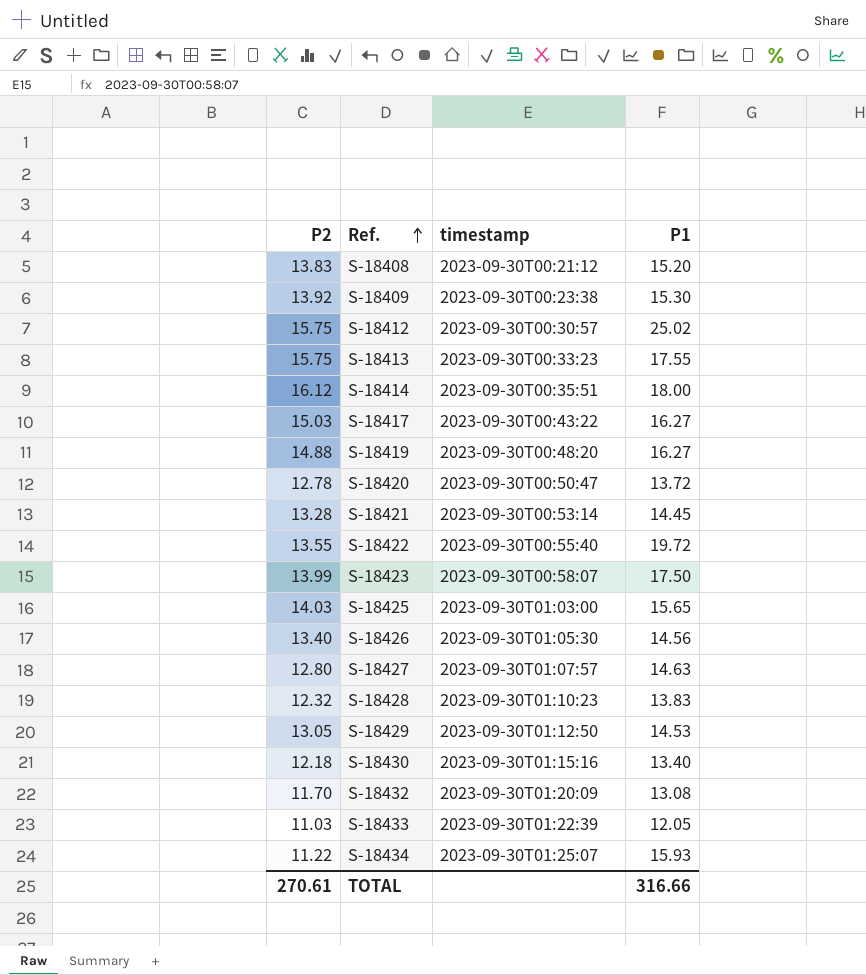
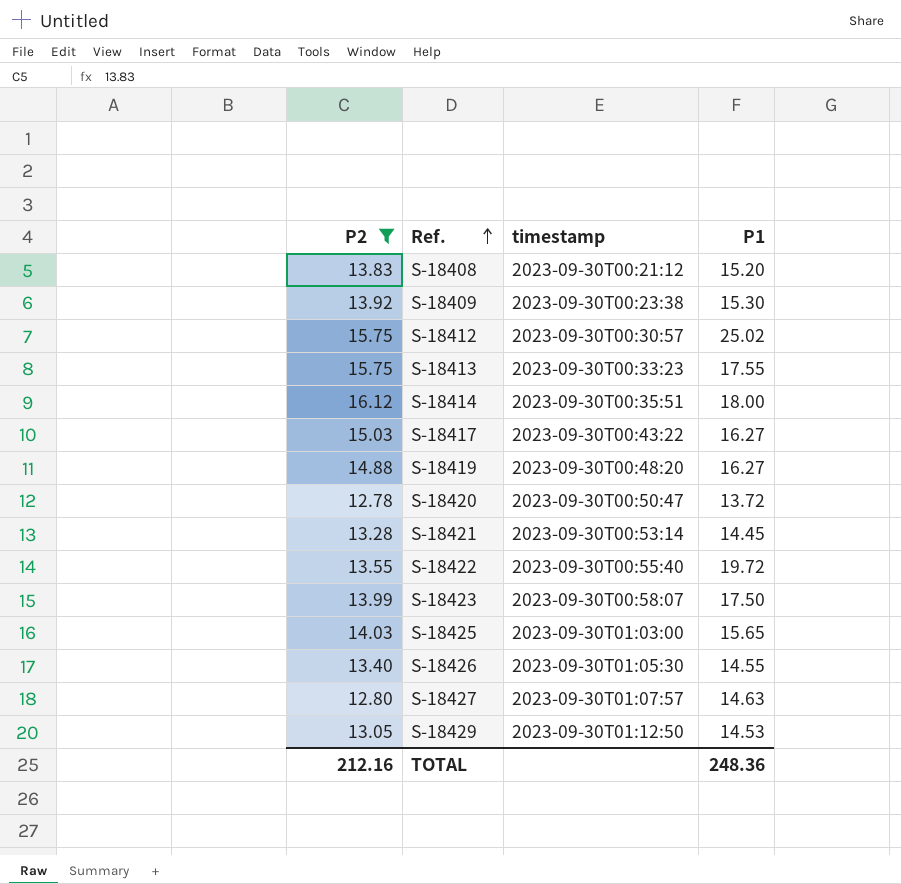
filter: none -> P2 >= 12.78
S-18426 | P1: 14.56 -> 14.55
TOTAL | P2: 270.61 -> 212.16
TOTAL | P1: 316.66 -> 248.36

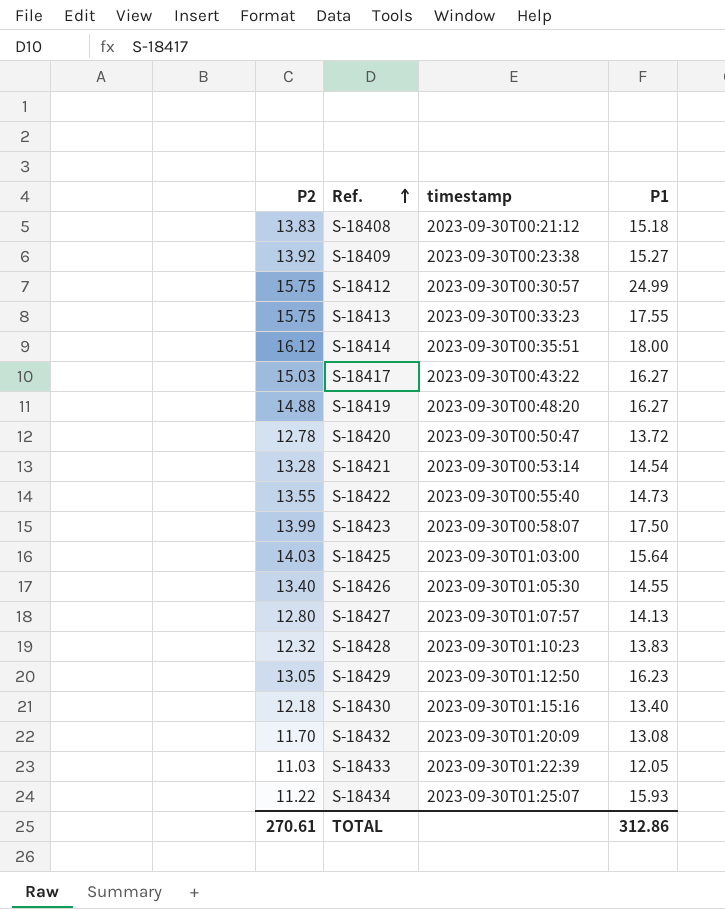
filter: P2 >= 12.78 -> none
S-18408 | P1: 15.20 -> 15.18
S-18409 | P1: 15.30 -> 15.27
S-18412 | P1: 25.02 -> 24.99
S-18421 | P1: 14.45 -> 14.54
S-18422 | P1: 19.72 -> 14.73
S-18425 | P1: 15.65 -> 15.64
S-18427 | P1: 14.63 -> 14.13
S-18429 | P1: 14.53 -> 16.23
TOTAL | P2: 212.16 -> 270.61
TOTAL | P1: 248.36 -> 312.86

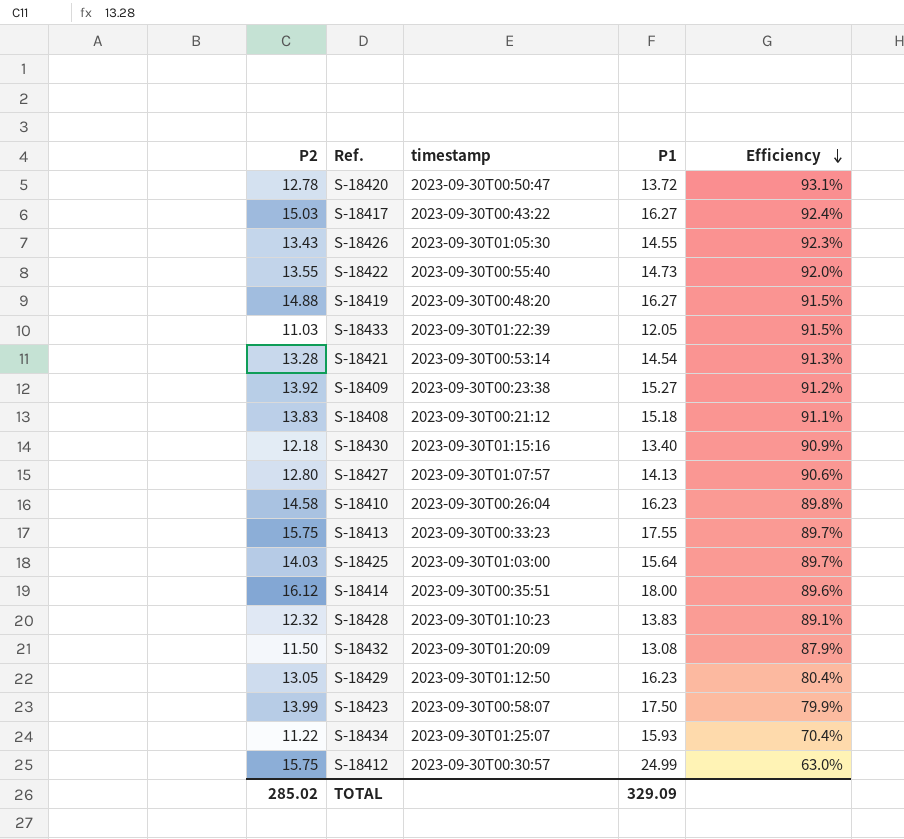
row order: Ref. ascending -> Efficiency descending
column Efficiency | formula: none -> [P2] / [P1]
S-18426 | P2: 13.40 -> 13.43
row S-18410: none -> 14.58 | 2023-09-30T00:26:04 | 16.23 | 89.8%
S-18432 | P2: 11.70 -> 11.50
TOTAL | P2: 270.61 -> 285.02
TOTAL | P1: 312.86 -> 329.09

